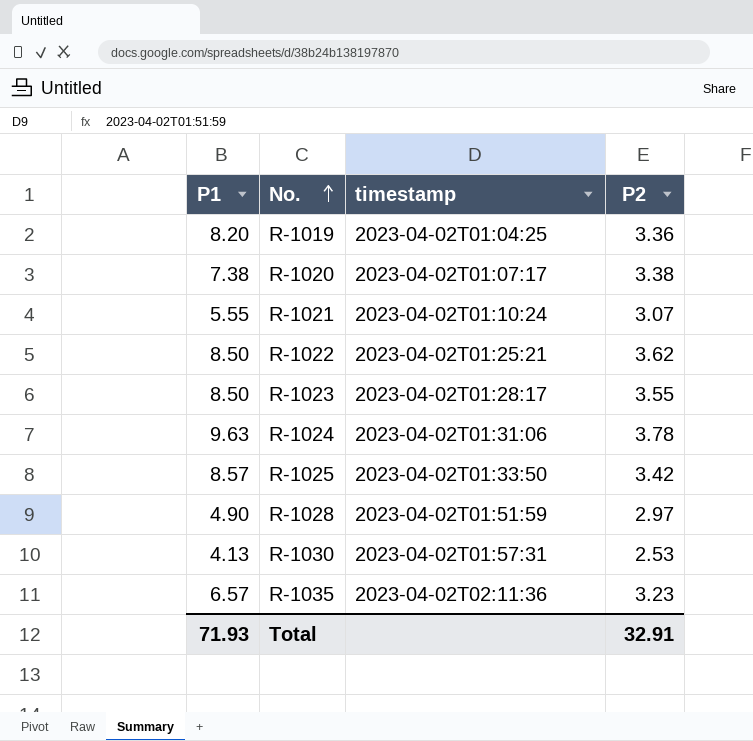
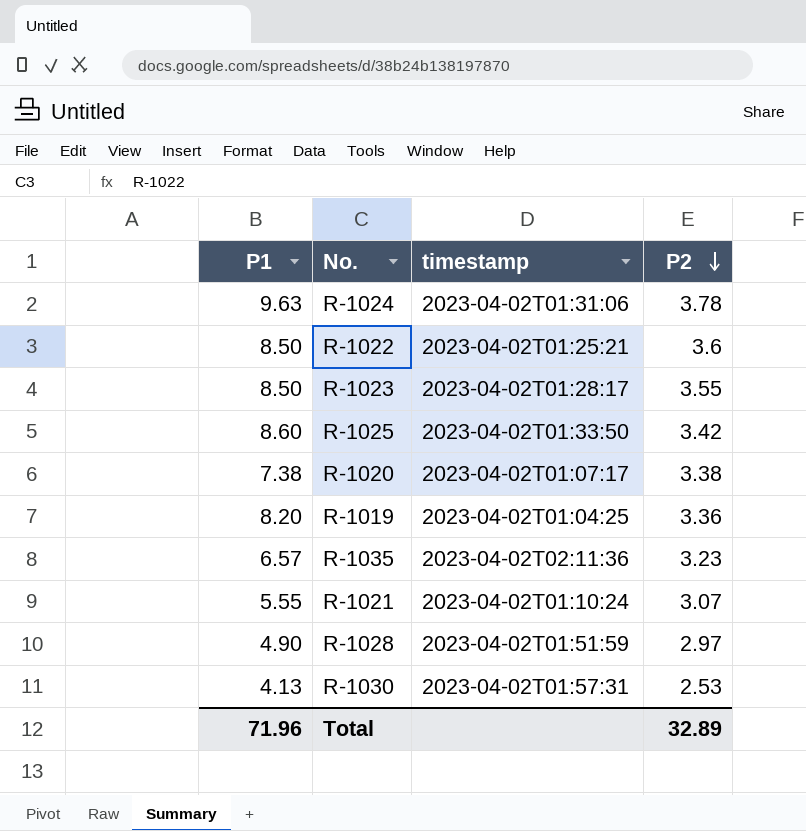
row order: No. ascending -> P2 descending
R-1022 | P2: 3.62 -> 3.6
R-1025 | P1: 8.57 -> 8.60
Total | P1: 71.93 -> 71.96
Total | P2: 32.91 -> 32.89

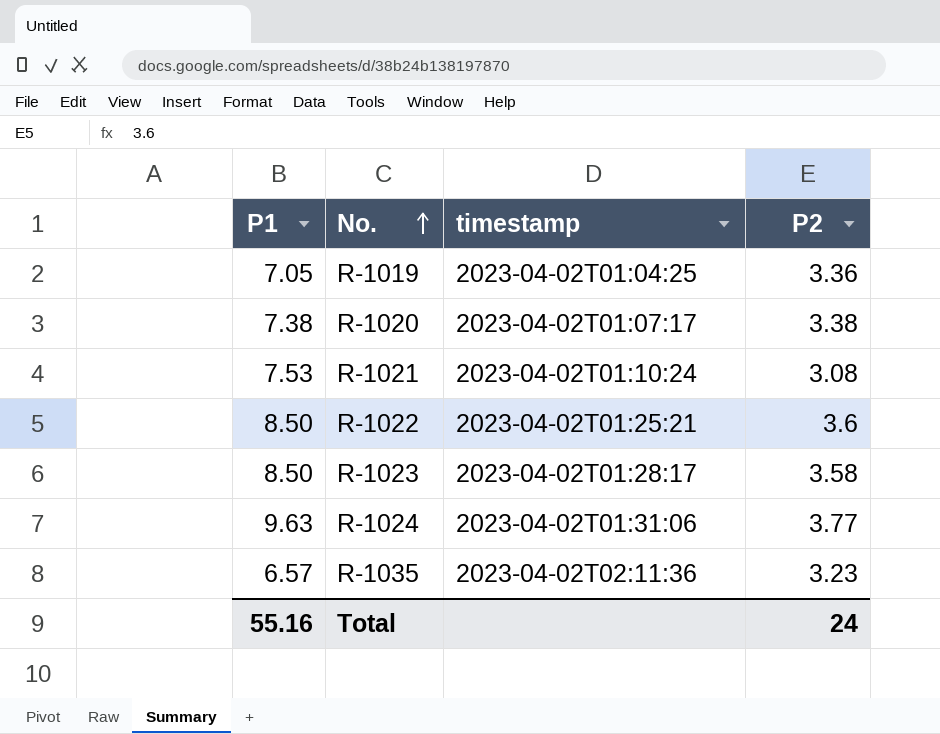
row order: P2 descending -> No. ascending
row R-1025: 8.60 | 2023-04-02T01:33:50 | 3.42 -> none
row R-1028: 4.90 | 2023-04-02T01:51:59 | 2.97 -> none
row R-1030: 4.13 | 2023-04-02T01:57:31 | 2.53 -> none
R-1019 | P1: 8.20 -> 7.05
R-1021 | P1: 5.55 -> 7.53
R-1021 | P2: 3.07 -> 3.08
R-1023 | P2: 3.55 -> 3.58
R-1024 | P2: 3.78 -> 3.77
Total | P1: 71.96 -> 55.16
Total | P2: 32.89 -> 24

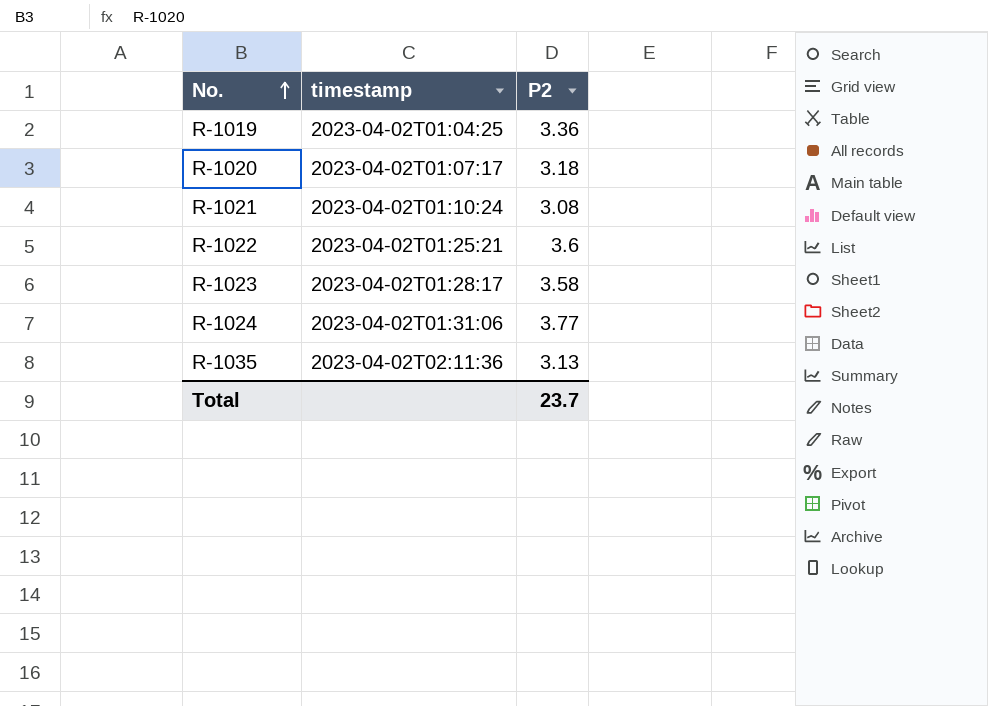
column P1 | position: 1 -> none
R-1020 | P2: 3.38 -> 3.18
R-1035 | P2: 3.23 -> 3.13
Total | P2: 24 -> 23.7

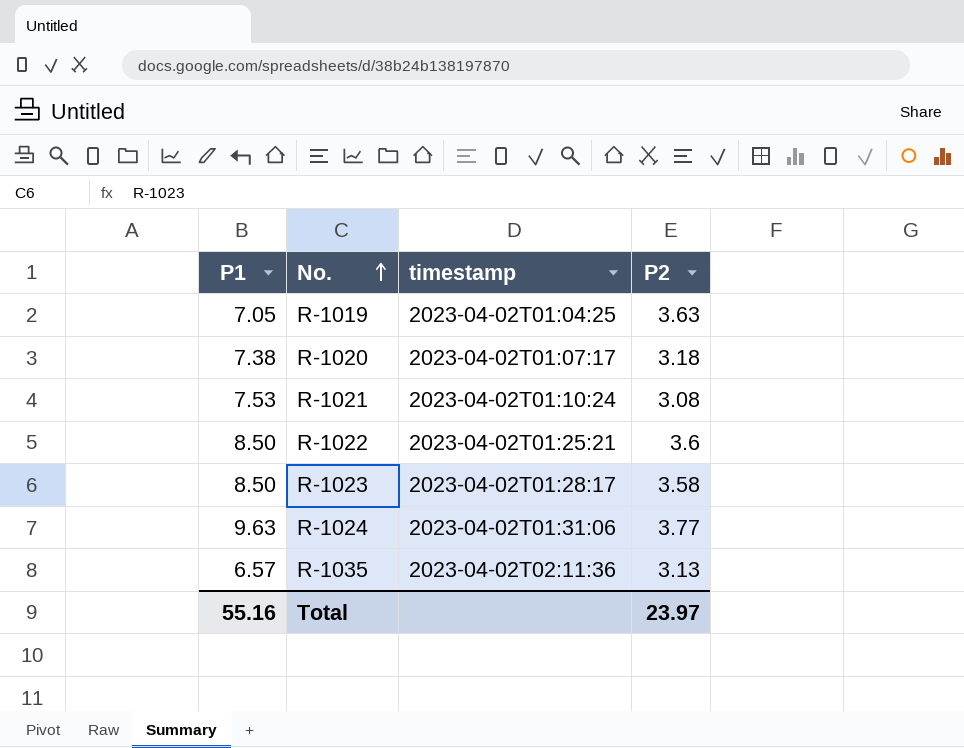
column P1 | position: none -> 1
R-1019 | P2: 3.36 -> 3.63
Total | P2: 23.7 -> 23.97

